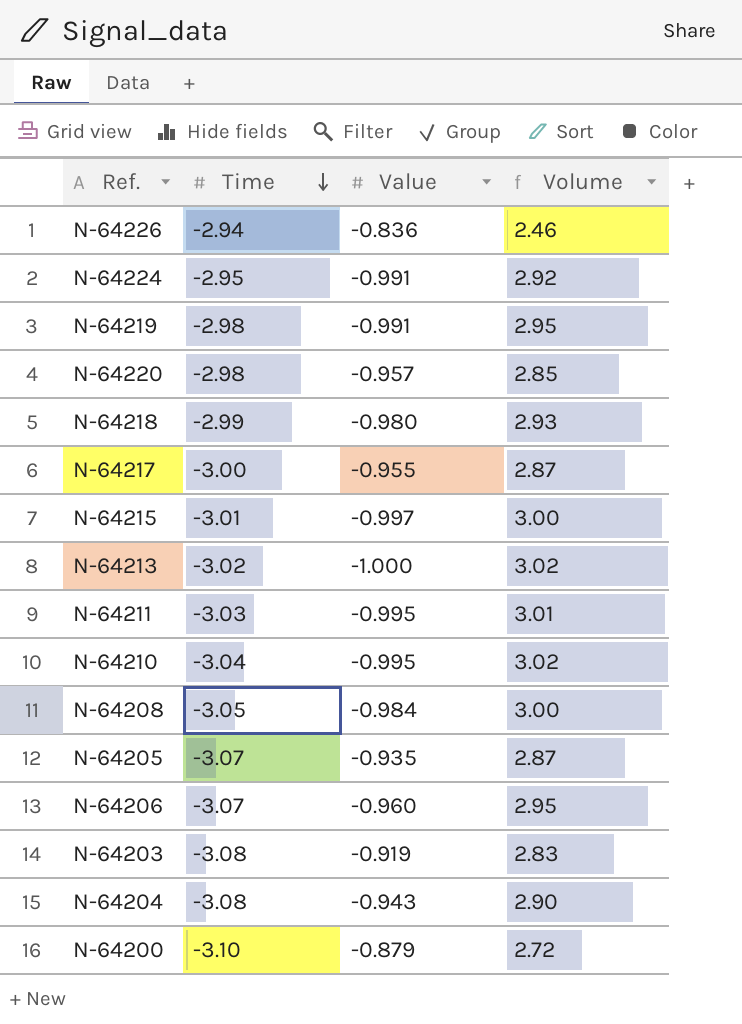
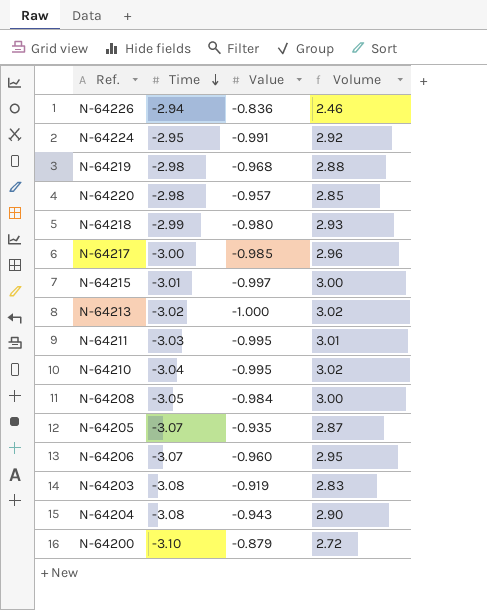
N-64219 | Value: -0.991 -> -0.968
N-64219 | Volume: 2.95 -> 2.88
N-64217 | Value: -0.955 -> -0.985
N-64217 | Volume: 2.87 -> 2.96

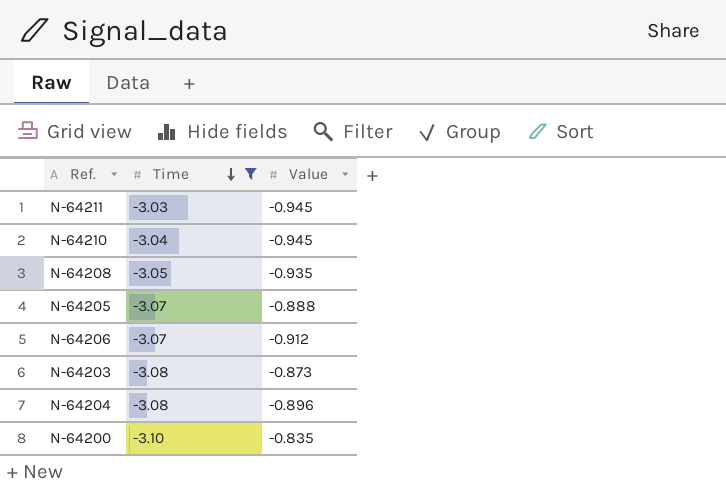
filter: none -> Time <= -3.03
column Volume | formula: [Time] * [Value] -> none
N-64211 | Value: -0.995 -> -0.945
N-64210 | Value: -0.995 -> -0.945
N-64208 | Value: -0.984 -> -0.935
N-64205 | Value: -0.935 -> -0.888
N-64206 | Value: -0.960 -> -0.912
N-64203 | Value: -0.919 -> -0.873
N-64204 | Value: -0.943 -> -0.896
N-64200 | Value: -0.879 -> -0.835

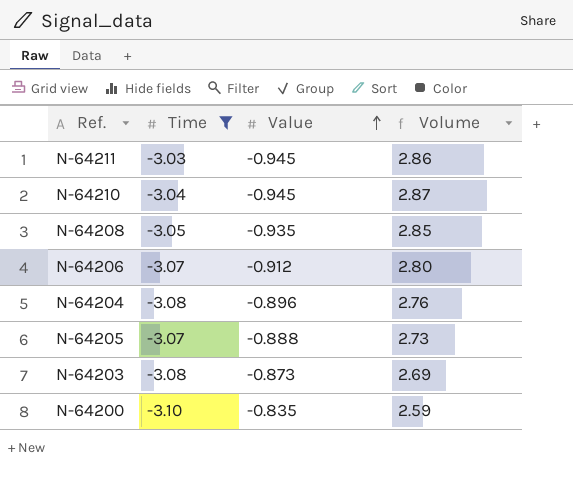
row order: Time descending -> Value ascending
column Volume | formula: none -> [Time] * [Value]

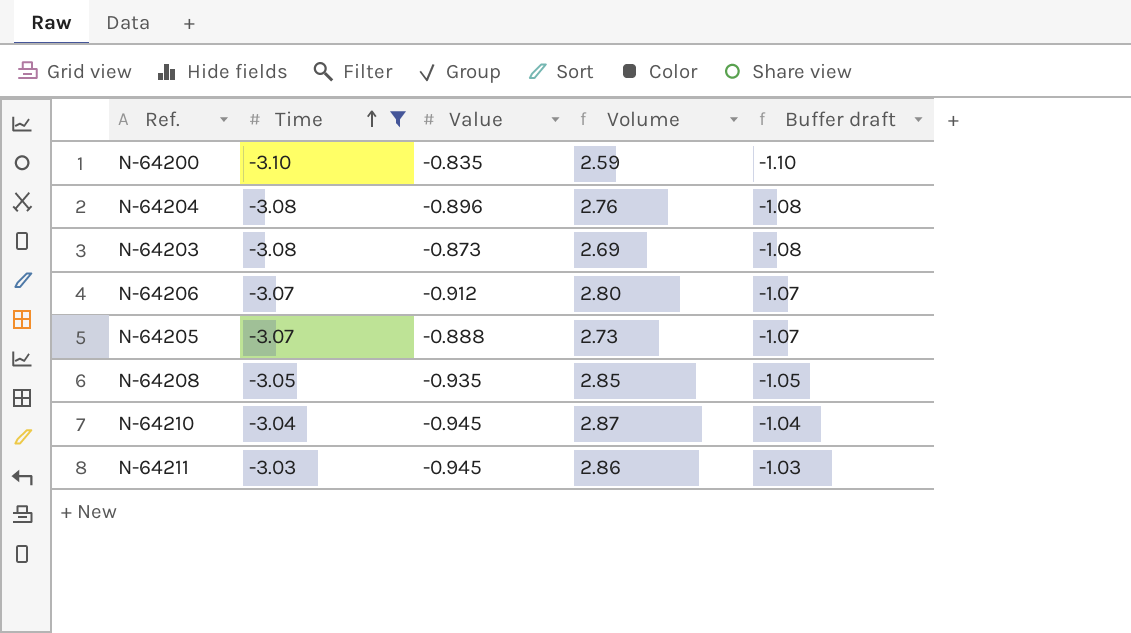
row order: Value ascending -> Time ascending
column Buffer draft | formula: none -> [Time] + 2

